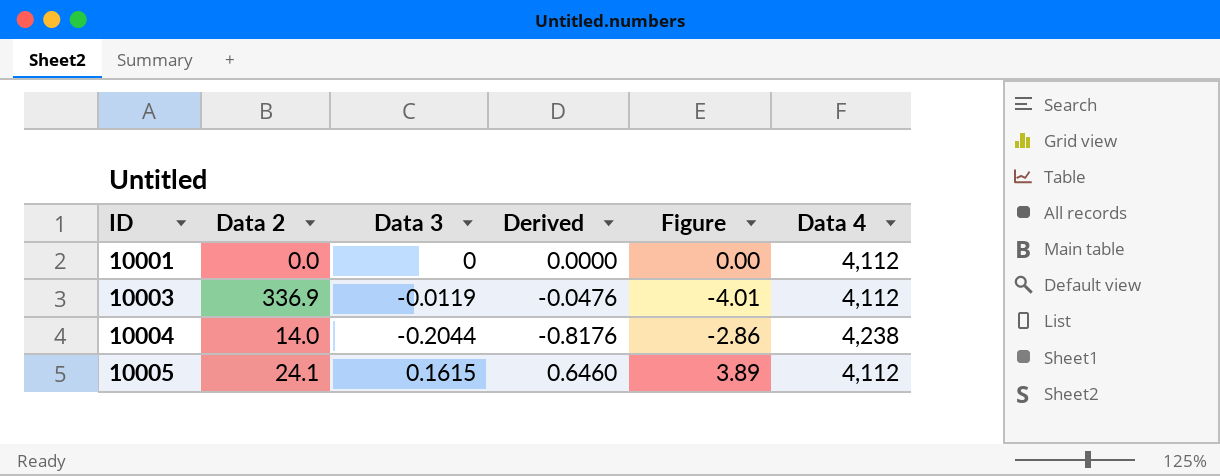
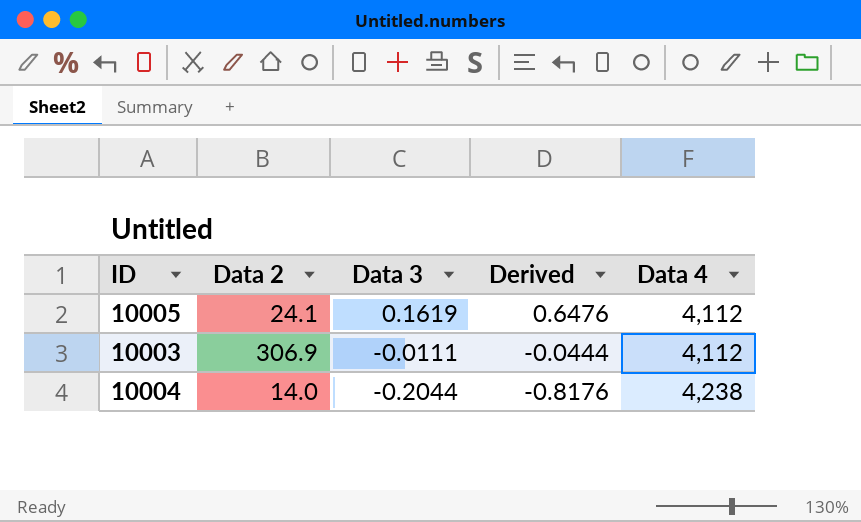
row order: ID ascending -> Data 3 descending
column Figure | formula: [Data 2] * [Data 3] -> none
row 10001: 0.0 | 0 | 0.0000 | 0.00 | 4,112 -> none
10005 | Data 3: 0.1615 -> 0.1619
10005 | Derived: 0.6460 -> 0.6476
10003 | Data 2: 336.9 -> 306.9
10003 | Data 3: -0.0119 -> -0.0111
10003 | Derived: -0.0476 -> -0.0444

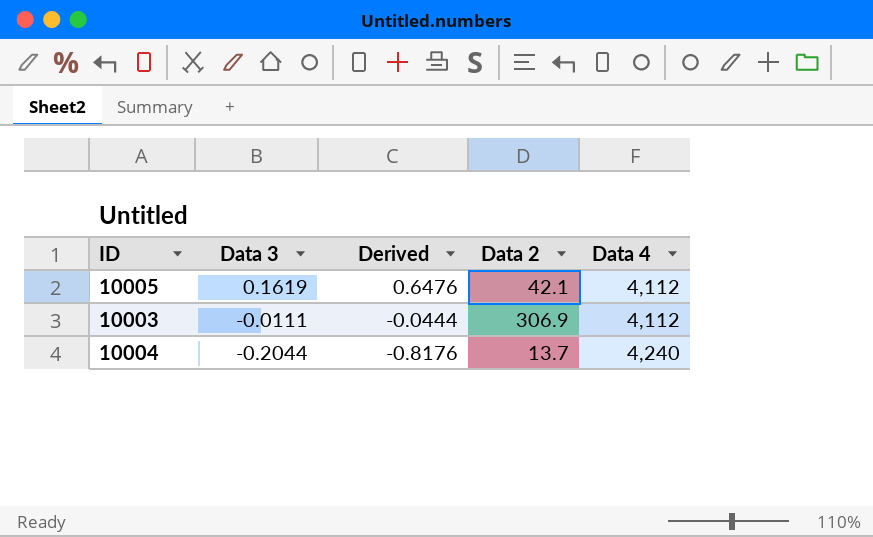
column Data 2 | position: 2 -> 4
10005 | Data 2: 24.1 -> 42.1
10004 | Data 2: 14.0 -> 13.7
10004 | Data 4: 4,238 -> 4,240

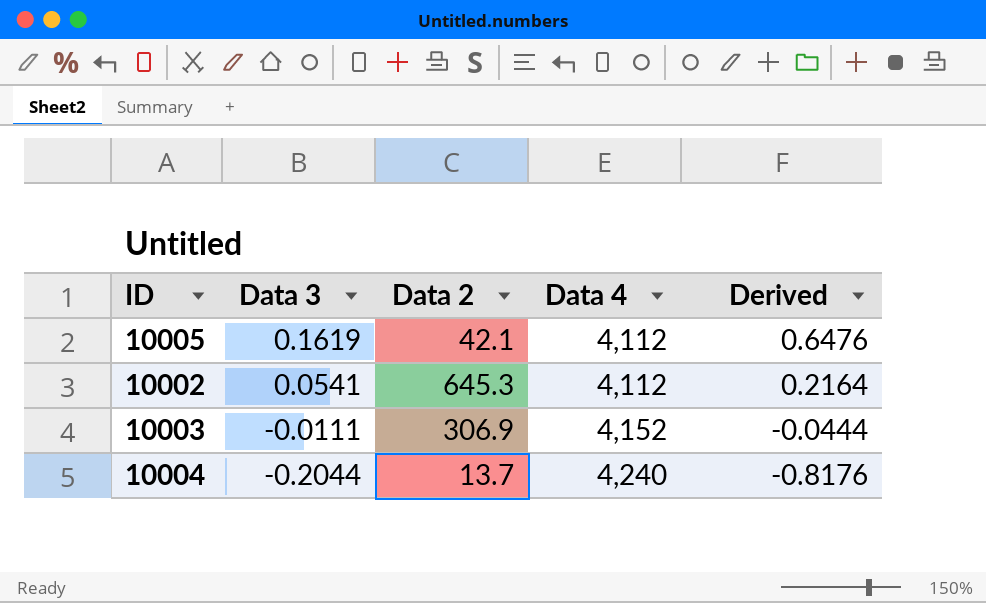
column Derived | position: 3 -> 5
row 10002: none -> 0.0541 | 645.3 | 4,112 | 0.2164
10003 | Data 4: 4,112 -> 4,152

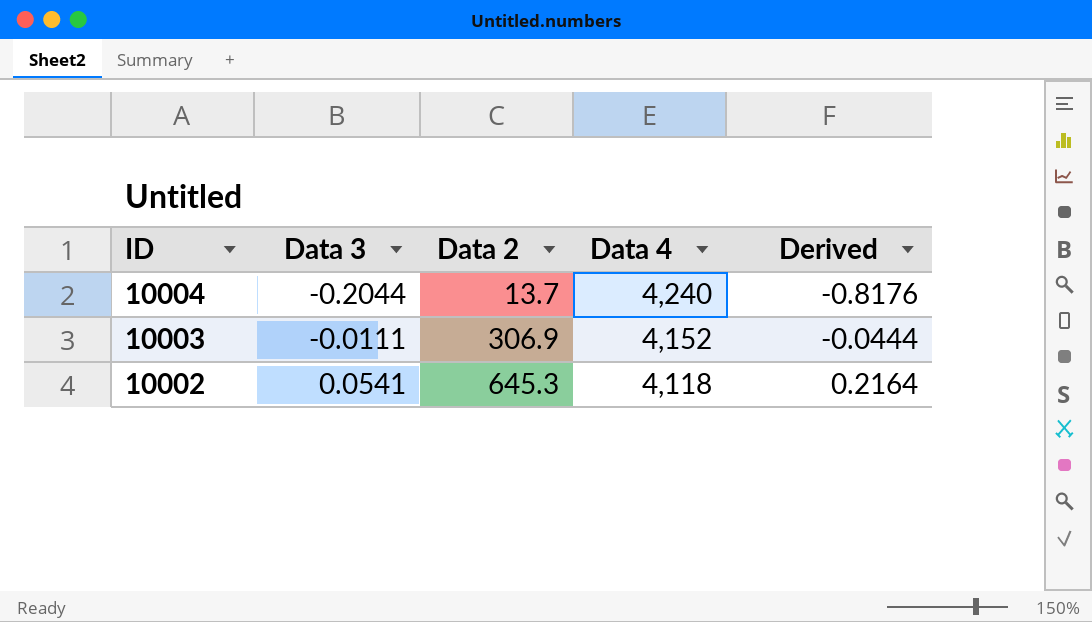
row order: Data 3 descending -> ID descending
row 10005: 0.1619 | 42.1 | 4,112 | 0.6476 -> none
10002 | Data 4: 4,112 -> 4,118

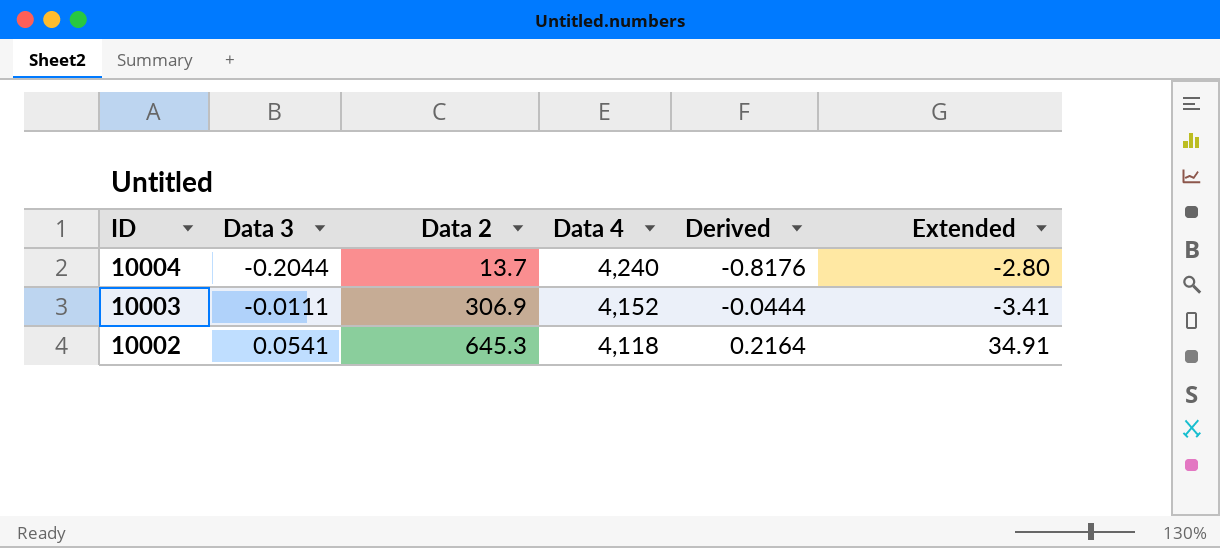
column Extended | formula: none -> [Data 3] * [Data 2]

